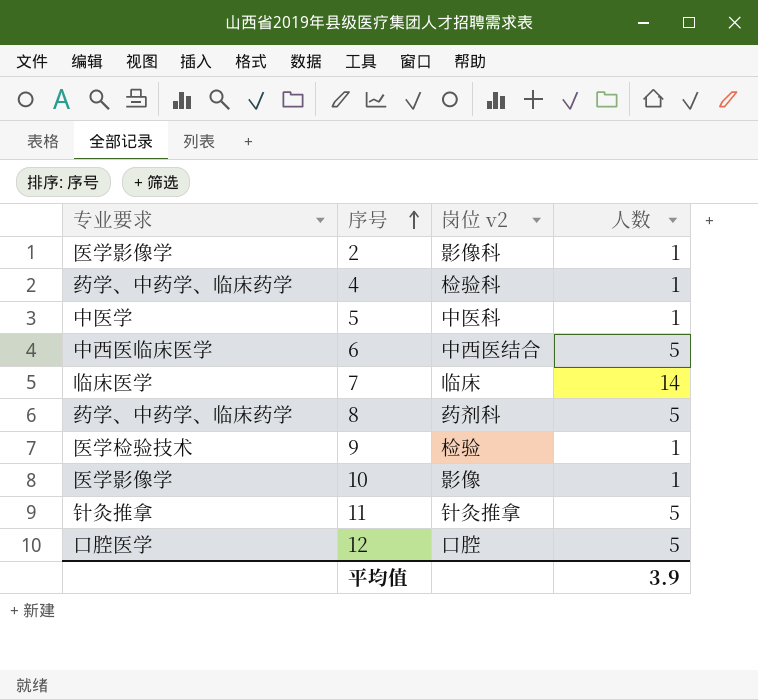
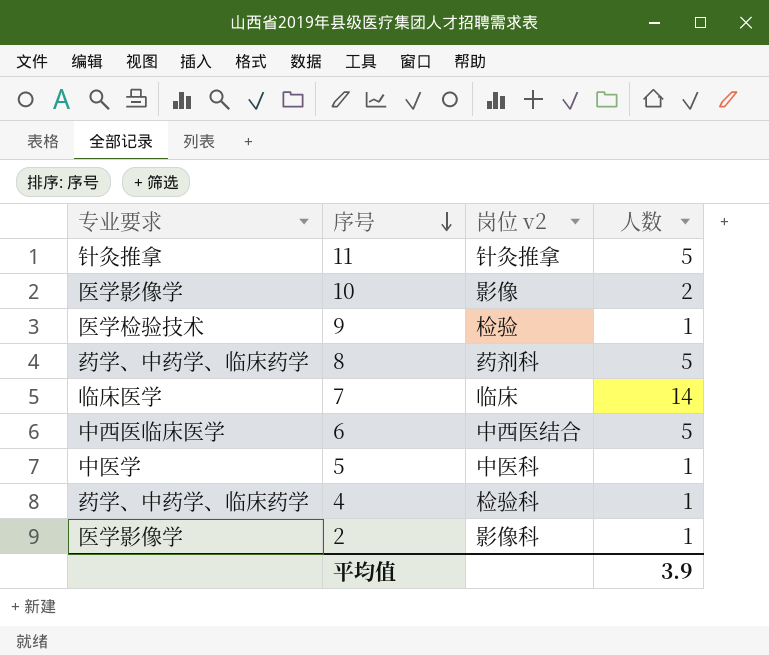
row order: 序号 ascending -> 序号 descending
row 12: 口腔医学 | 口腔 | 5 -> none
10 | 人数: 1 -> 2

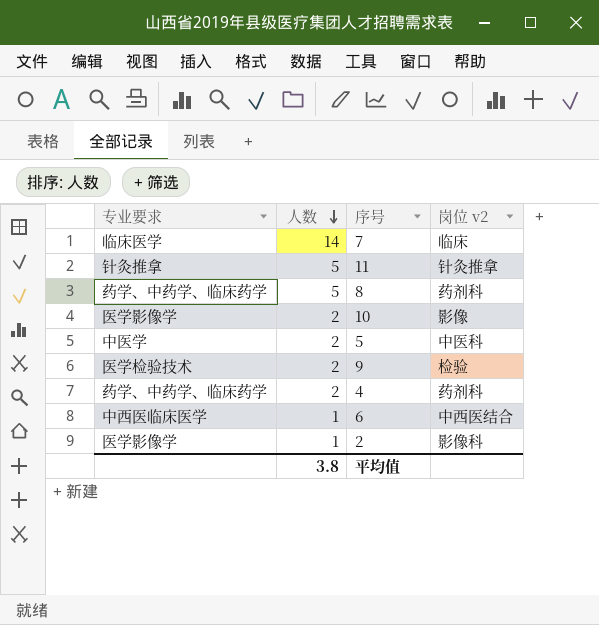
row order: 序号 descending -> 人数 descending
column 人数 | position: 4 -> 2
5 | 人数: 1 -> 2
9 | 人数: 1 -> 2
4 | 人数: 1 -> 2
4 | 岗位 v2: 检验科 -> 药剂科
6 | 人数: 5 -> 1
平均值 | 人数: 3.9 -> 3.8

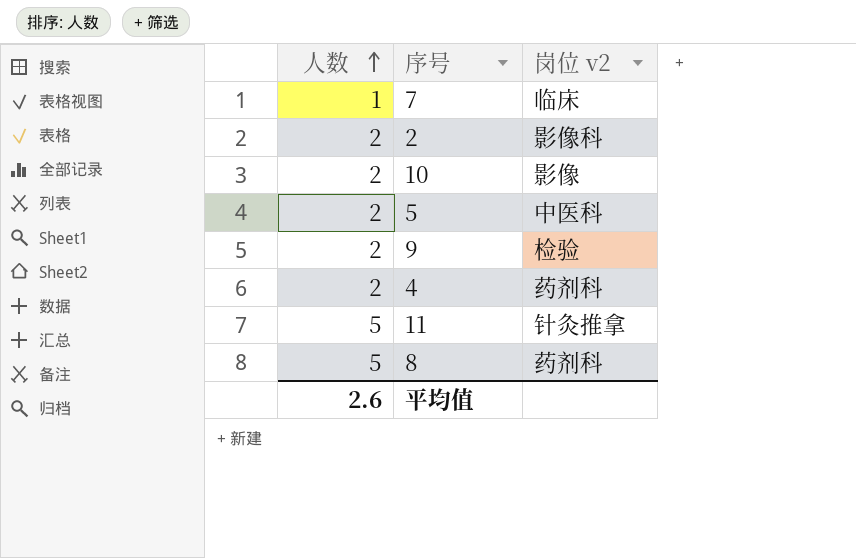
row order: 人数 descending -> 人数 ascending
column 专业要求 | position: 1 -> none
row 6: 中西医临床医学 | 1 | 中西医结合 -> none
7 | 人数: 14 -> 1
2 | 人数: 1 -> 2
平均值 | 人数: 3.8 -> 2.6

